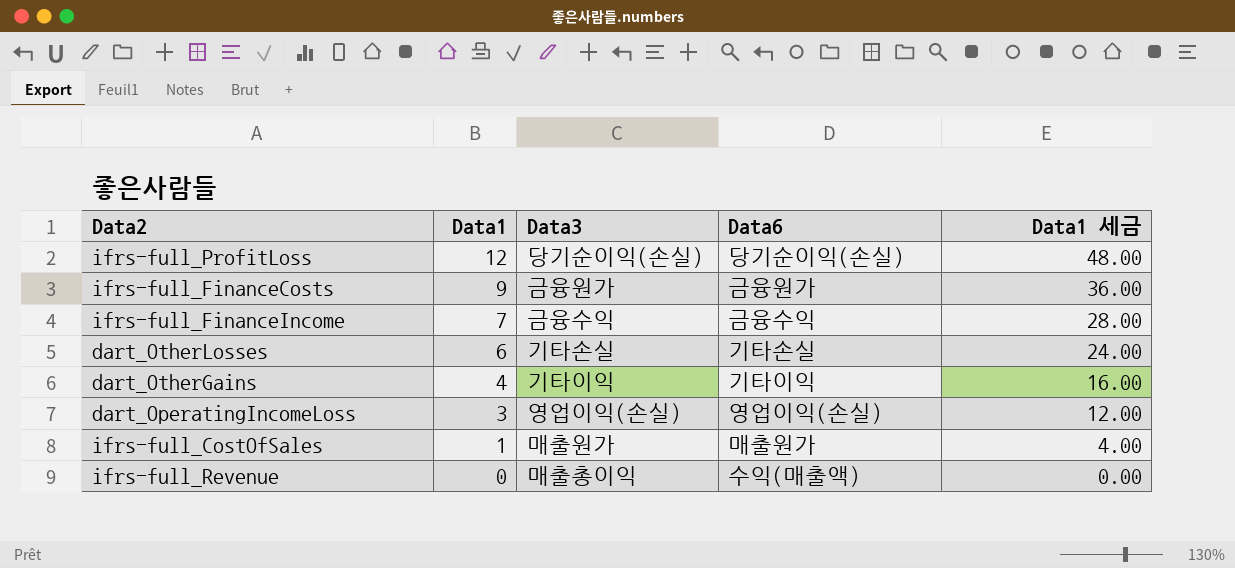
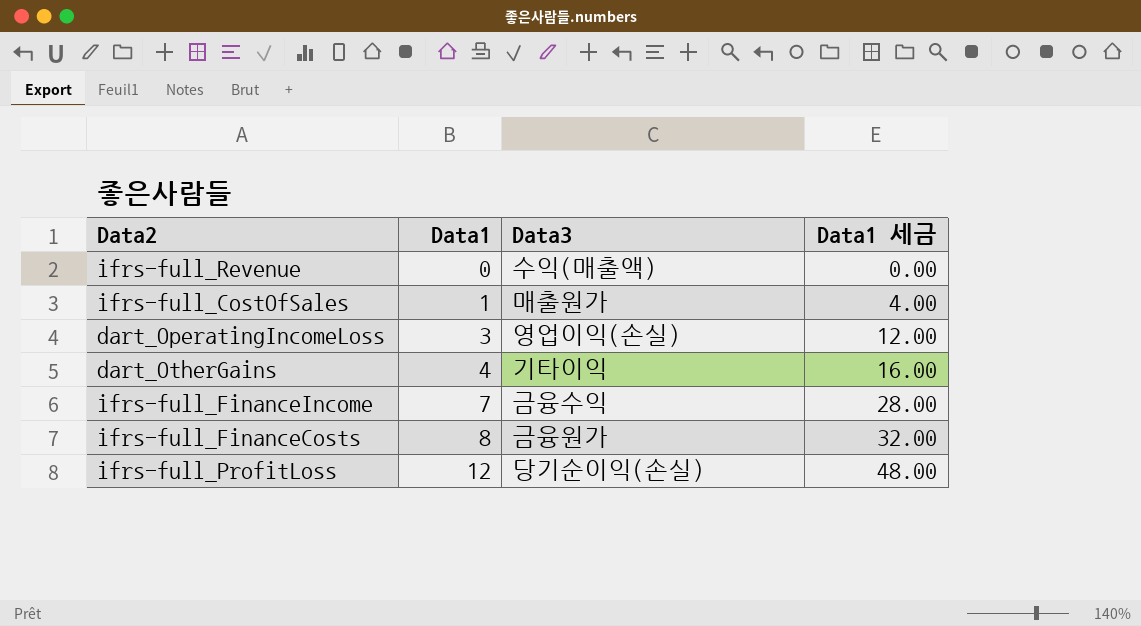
row order: Data1 descending -> Data1 ascending
column Data6 | position: 4 -> none
row dart_OtherLosses: 6 | 기타손실 | 기타손실 | 24.00 -> none
ifrs-full_Revenue | Data3: 매출총이익 -> 수익(매출액)
ifrs-full_FinanceCosts | Data1: 9 -> 8
ifrs-full_FinanceCosts | Data1 세금: 36.00 -> 32.00

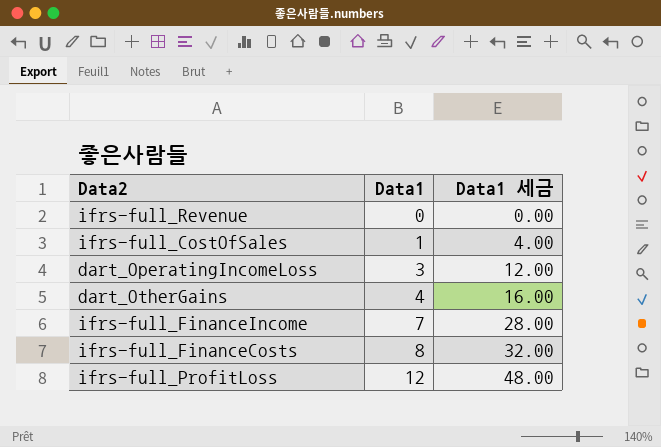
column Data3 | position: 3 -> none

